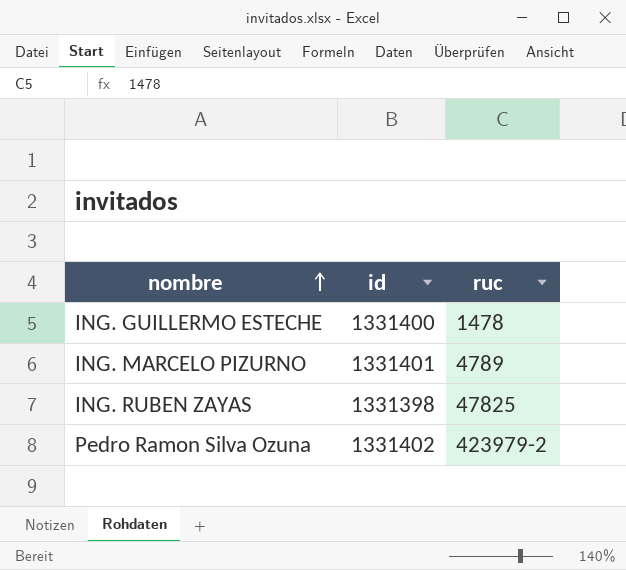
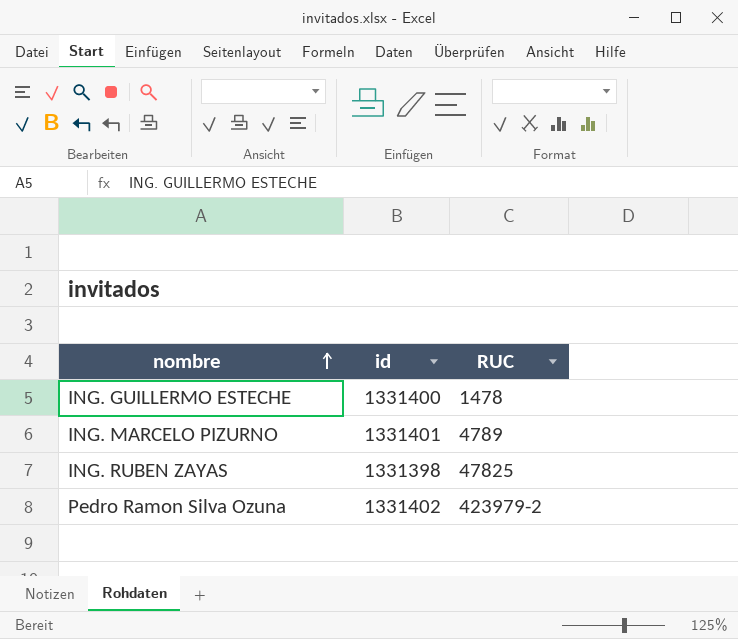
column name: ruc -> RUC

